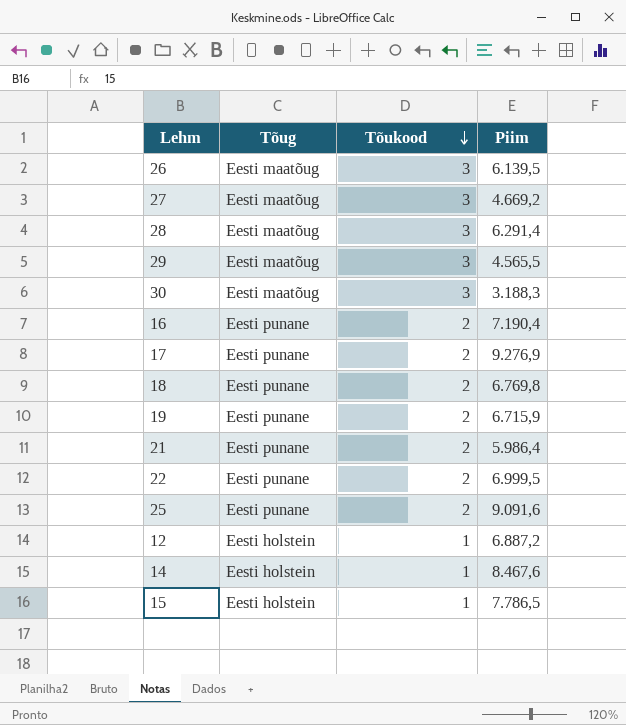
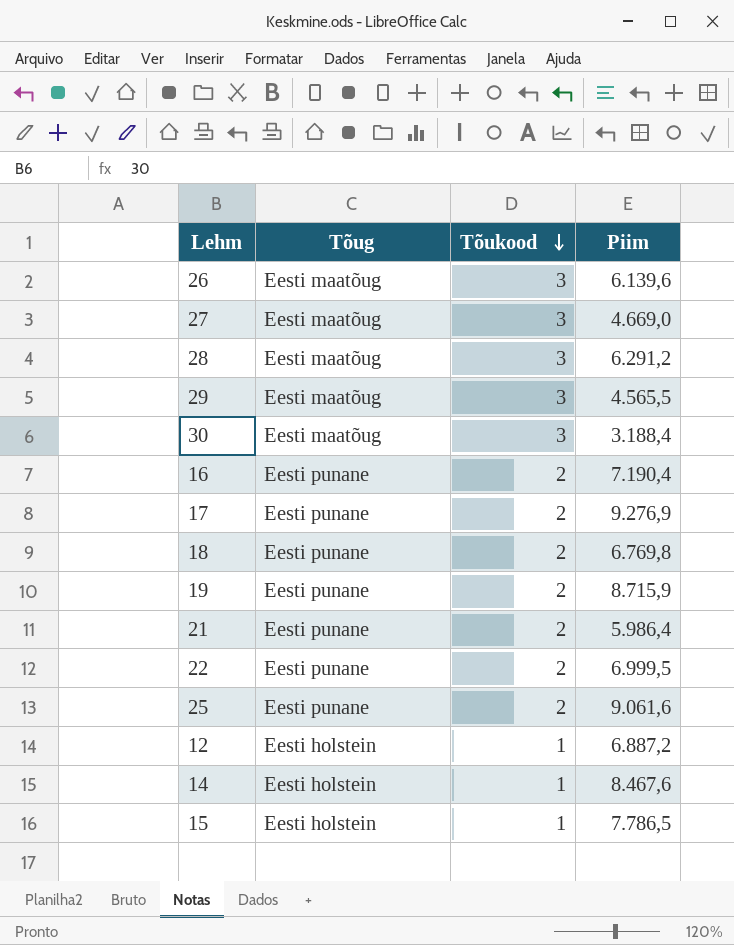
26 | Piim: 6.139,5 -> 6.139,6
27 | Piim: 4.669,2 -> 4.669,0
28 | Piim: 6.291,4 -> 6.291,2
30 | Piim: 3.188,3 -> 3.188,4
19 | Piim: 6.715,9 -> 8.715,9
25 | Piim: 9.091,6 -> 9.061,6

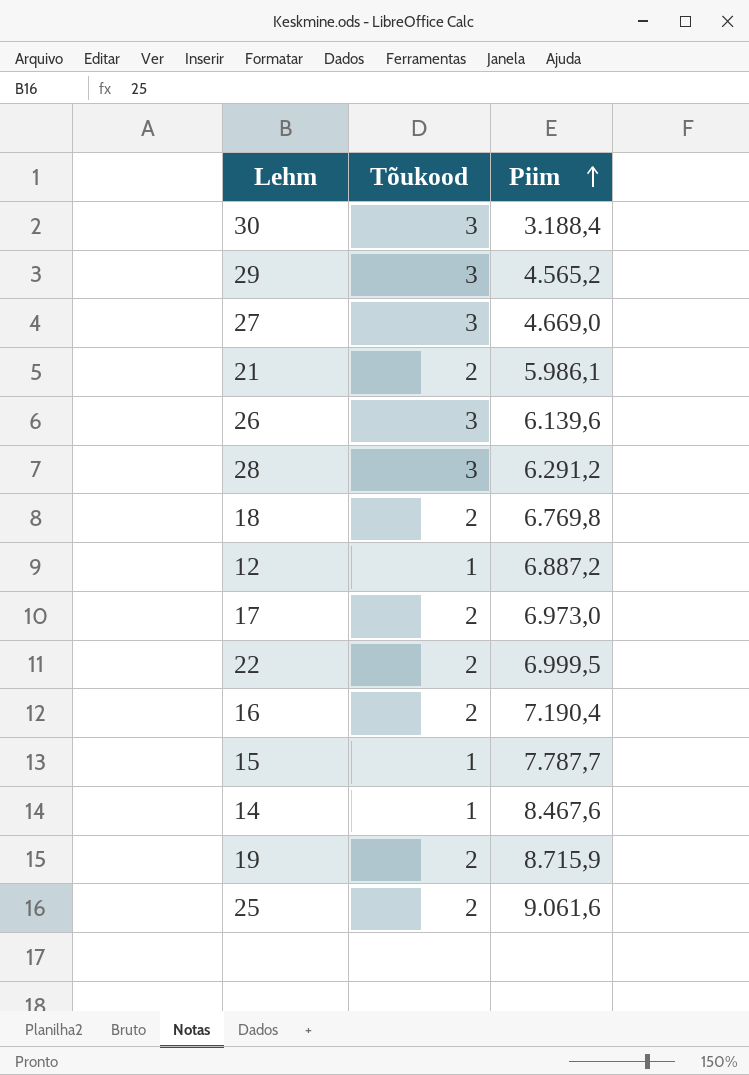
row order: Tõukood descending -> Piim ascending
column Tõug | position: 2 -> none
29 | Piim: 4.565,5 -> 4.565,2
21 | Piim: 5.986,4 -> 5.986,1
17 | Piim: 9.276,9 -> 6.973,0
15 | Piim: 7.786,5 -> 7.787,7

